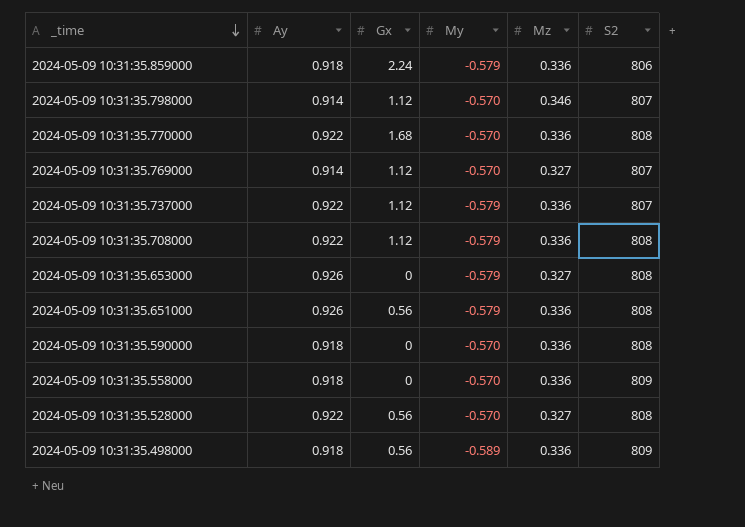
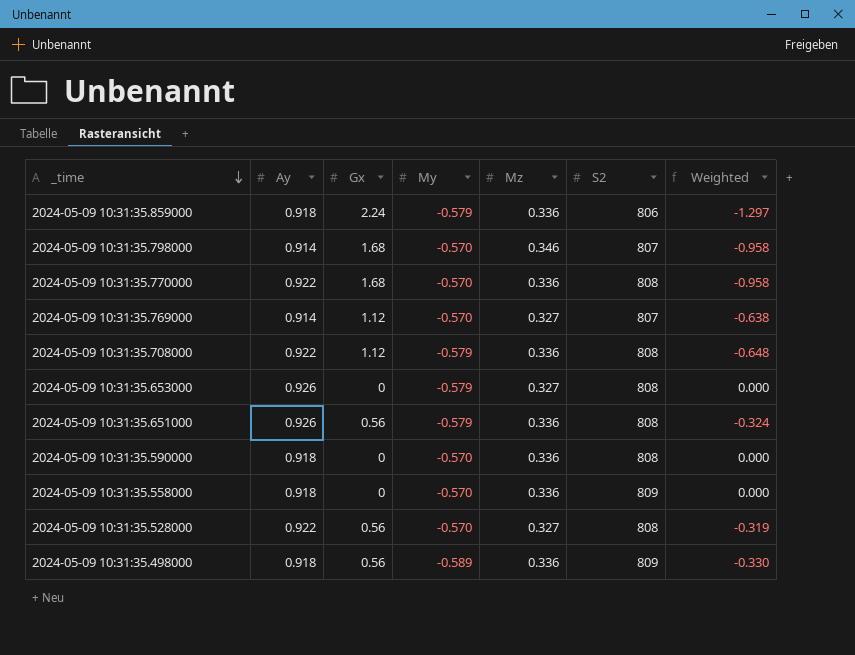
column Weighted | formula: none -> [Gx] * [My]
row 2024-05-09 10:31:35.737000: 0.922 | 1.12 | -0.579 | 0.336 | 807 -> none
2024-05-09 10:31:35.798000 | Gx: 1.12 -> 1.68

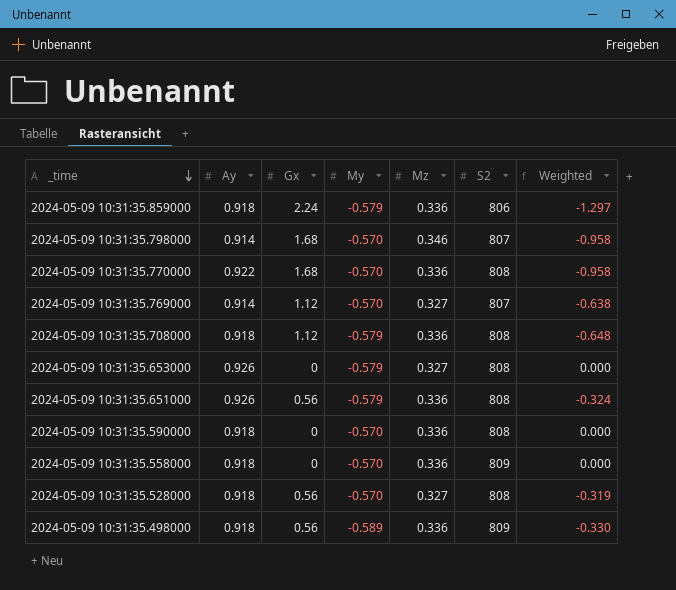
2024-05-09 10:31:35.708000 | Ay: 0.922 -> 0.918
2024-05-09 10:31:35.528000 | Ay: 0.922 -> 0.918

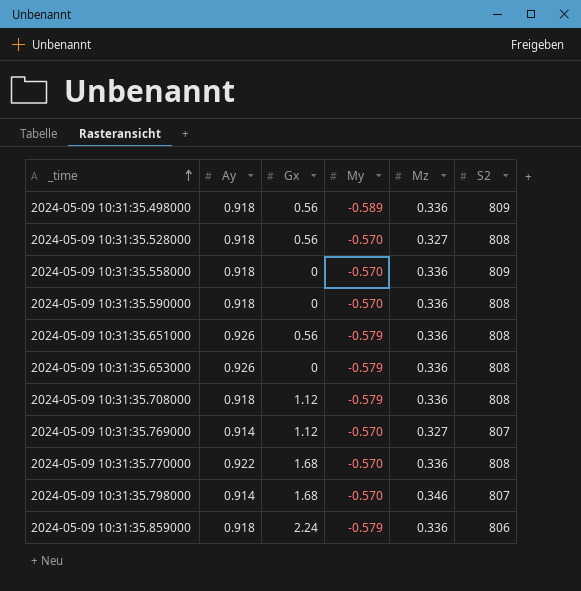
row order: _time descending -> _time ascending
column Weighted | formula: [Gx] * [My] -> none
2024-05-09 10:31:35.653000 | Mz: 0.327 -> 0.336

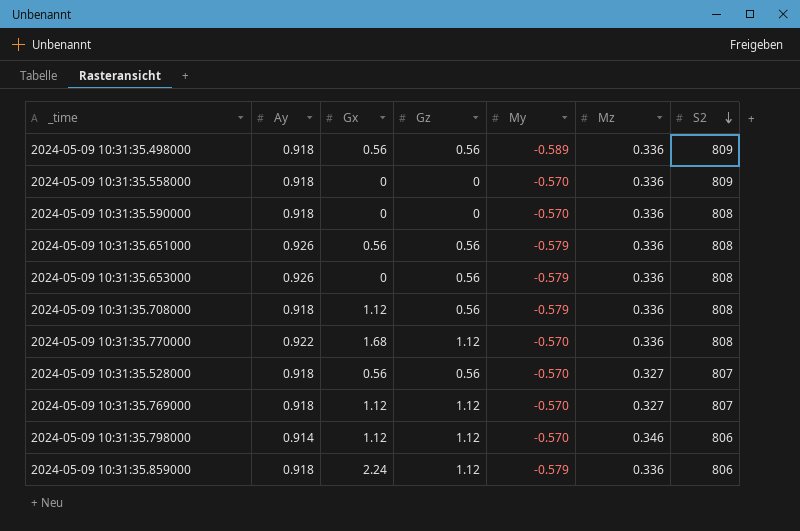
row order: _time ascending -> S2 descending
column Gz | position: none -> 4
2024-05-09 10:31:35.528000 | S2: 808 -> 807
2024-05-09 10:31:35.769000 | Ay: 0.914 -> 0.918
2024-05-09 10:31:35.798000 | Gx: 1.68 -> 1.12
2024-05-09 10:31:35.798000 | S2: 807 -> 806

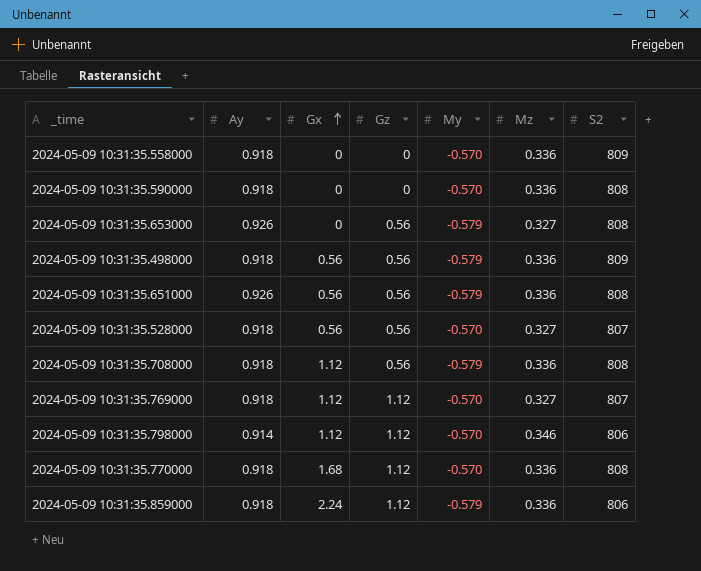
row order: S2 descending -> Gx ascending
2024-05-09 10:31:35.653000 | Mz: 0.336 -> 0.327
2024-05-09 10:31:35.498000 | My: -0.589 -> -0.579
2024-05-09 10:31:35.770000 | Ay: 0.922 -> 0.918

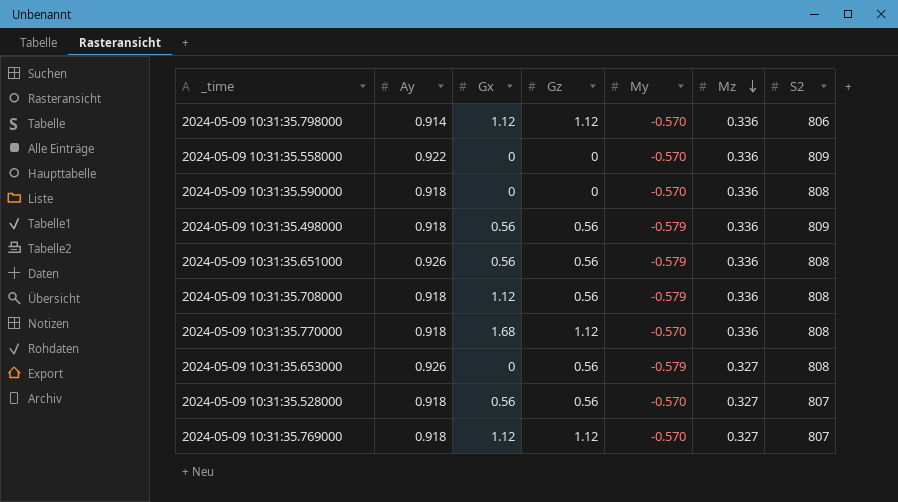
row order: Gx ascending -> Mz descending
row 2024-05-09 10:31:35.859000: 0.918 | 2.24 | 1.12 | -0.579 | 0.336 | 806 -> none
2024-05-09 10:31:35.798000 | Mz: 0.346 -> 0.336
2024-05-09 10:31:35.558000 | Ay: 0.918 -> 0.922

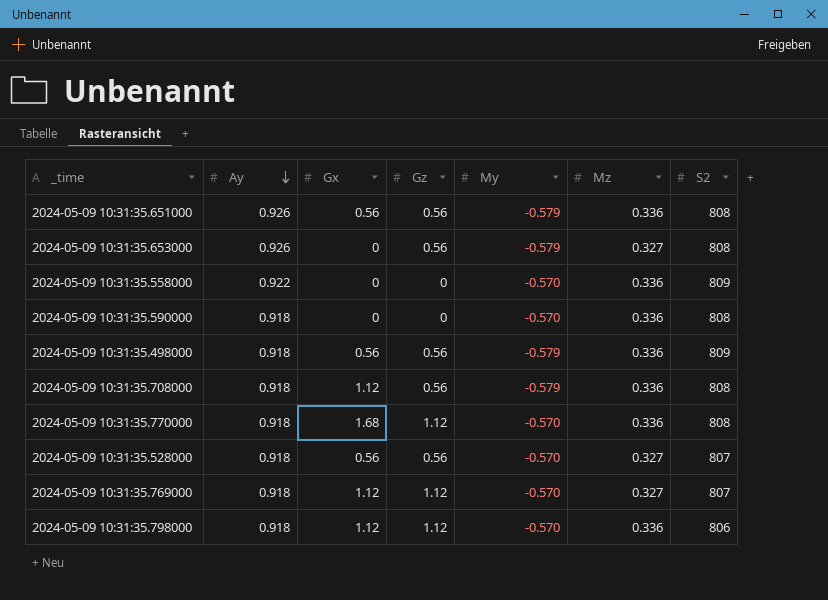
row order: Mz descending -> Ay descending
2024-05-09 10:31:35.798000 | Ay: 0.914 -> 0.918

